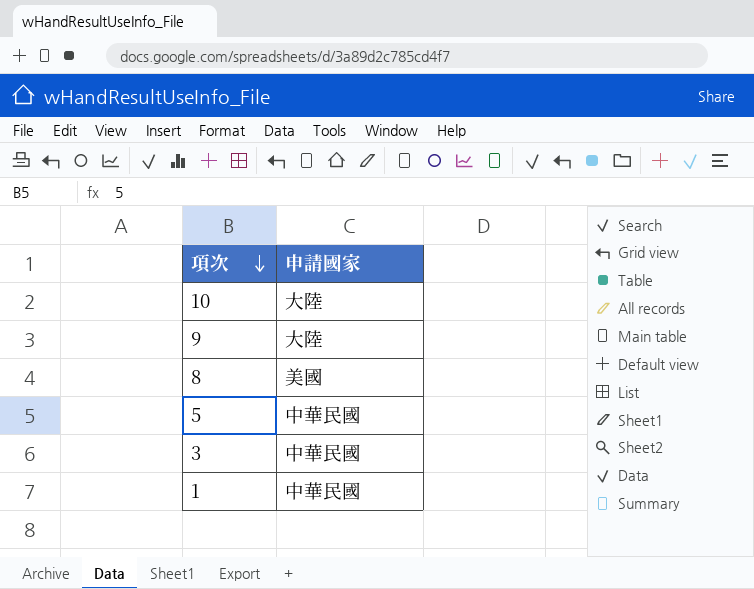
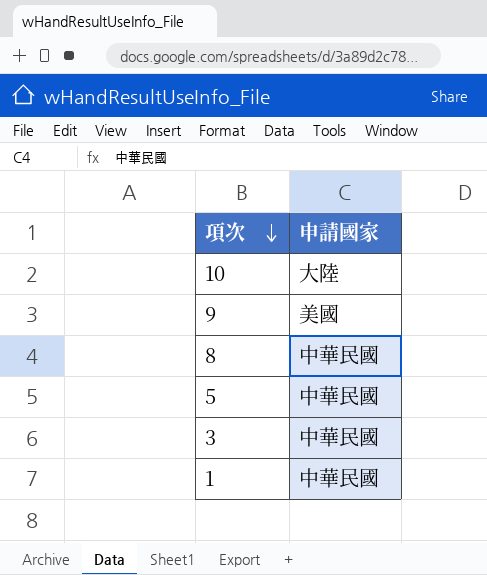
9 | 申請國家: 大陸 -> 美國
8 | 申請國家: 美國 -> 中華民國

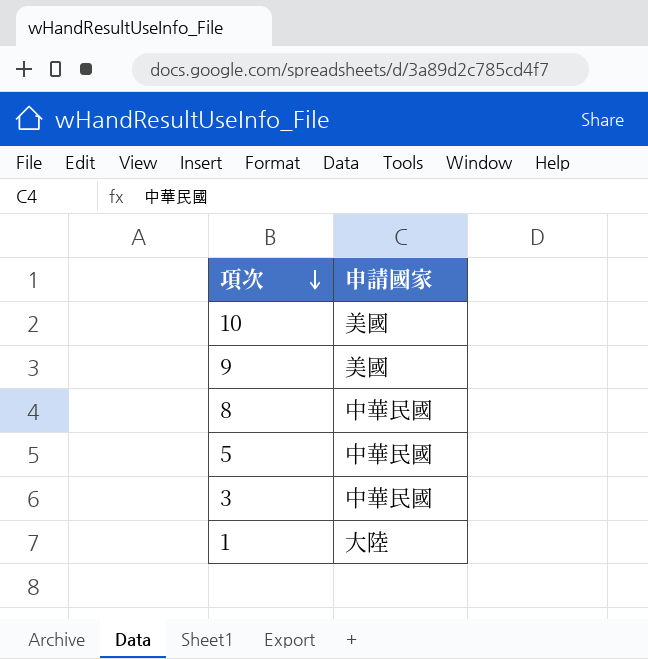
10 | 申請國家: 大陸 -> 美國
1 | 申請國家: 中華民國 -> 大陸

